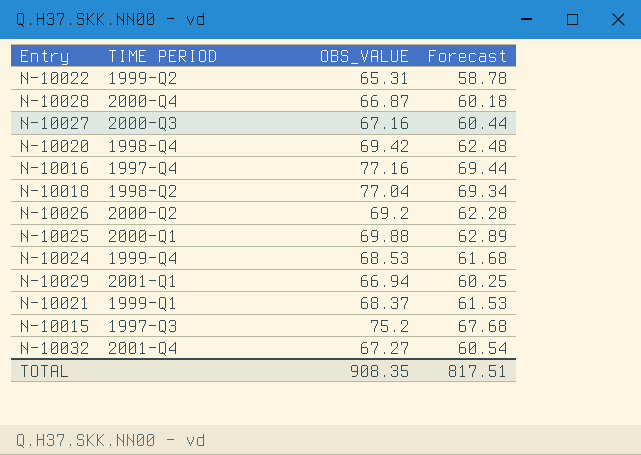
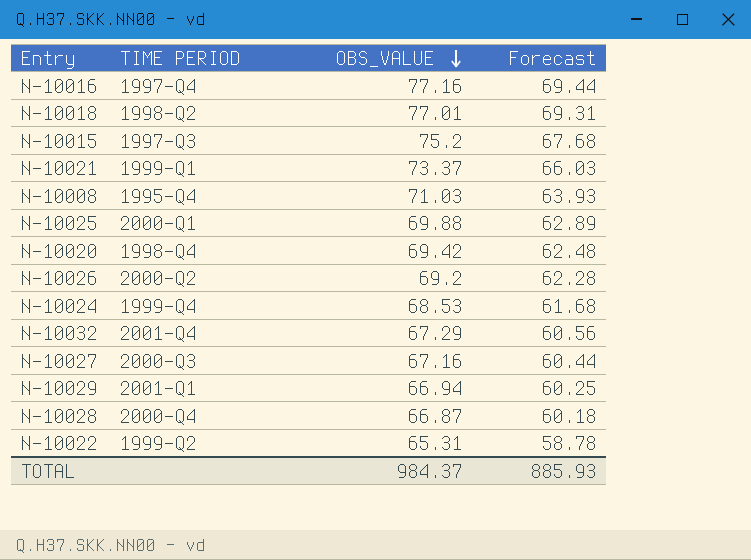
row order: none -> OBS_VALUE descending
N-10018 | OBS_VALUE: 77.04 -> 77.01
N-10018 | Forecast: 69.34 -> 69.31
N-10021 | OBS_VALUE: 68.37 -> 73.37
N-10021 | Forecast: 61.53 -> 66.03
row N-10008: none -> 1995-Q4 | 71.03 | 63.93
N-10032 | OBS_VALUE: 67.27 -> 67.29
N-10032 | Forecast: 60.54 -> 60.56
TOTAL | OBS_VALUE: 908.35 -> 984.37
TOTAL | Forecast: 817.51 -> 885.93

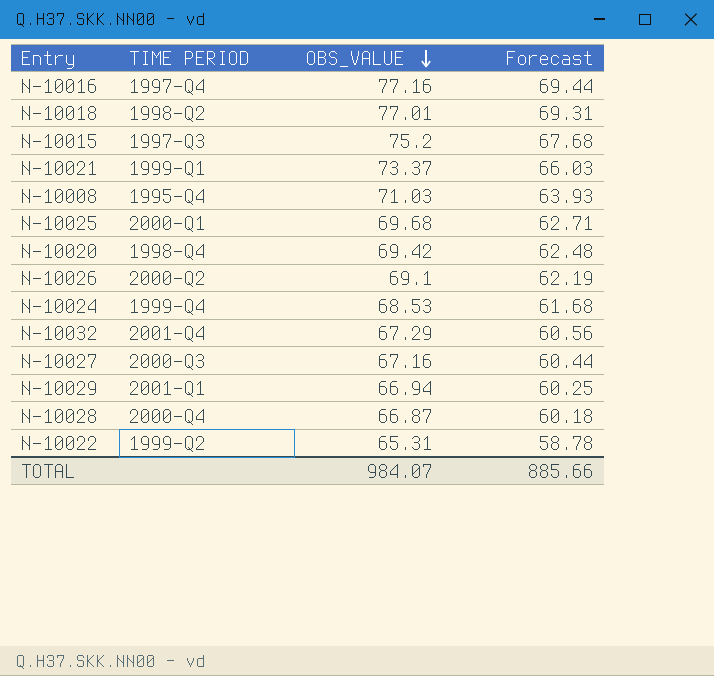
N-10025 | OBS_VALUE: 69.88 -> 69.68
N-10025 | Forecast: 62.89 -> 62.71
N-10026 | OBS_VALUE: 69.2 -> 69.1
N-10026 | Forecast: 62.28 -> 62.19
TOTAL | OBS_VALUE: 984.37 -> 984.07
TOTAL | Forecast: 885.93 -> 885.66

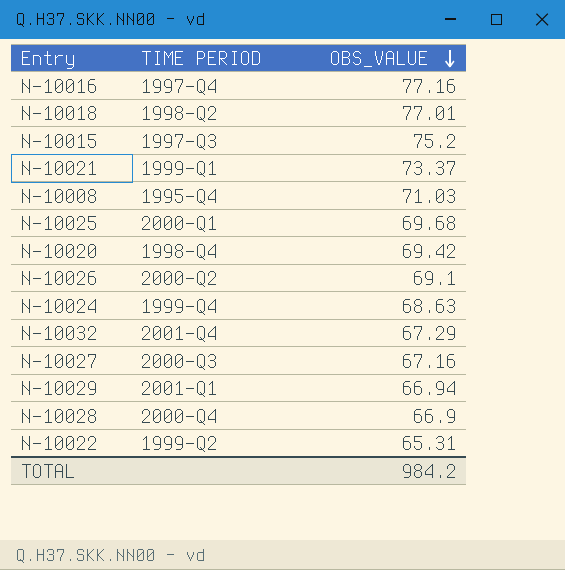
column Forecast | formula: [OBS_VALUE] * 0.9 -> none
N-10024 | OBS_VALUE: 68.53 -> 68.63
N-10028 | OBS_VALUE: 66.87 -> 66.9
TOTAL | OBS_VALUE: 984.07 -> 984.2

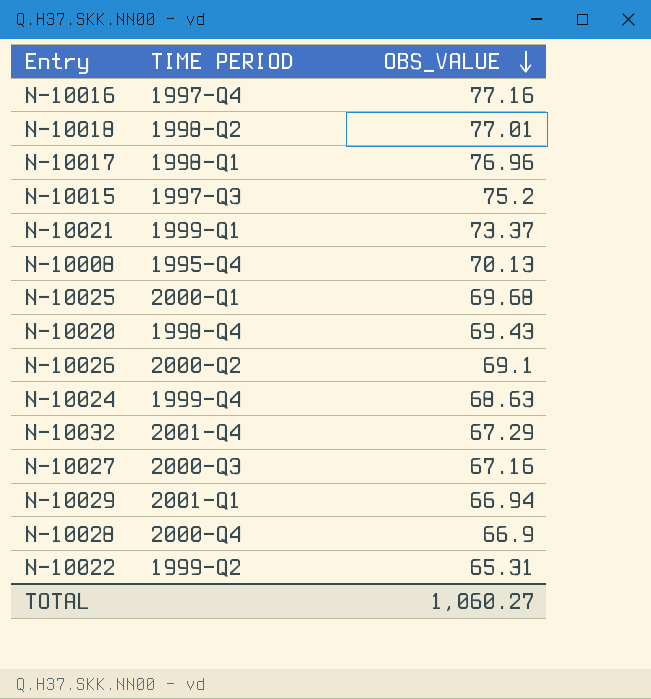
row N-10017: none -> 1998-Q1 | 76.96
N-10008 | OBS_VALUE: 71.03 -> 70.13
N-10020 | OBS_VALUE: 69.42 -> 69.43
TOTAL | OBS_VALUE: 984.2 -> 1,060.27

